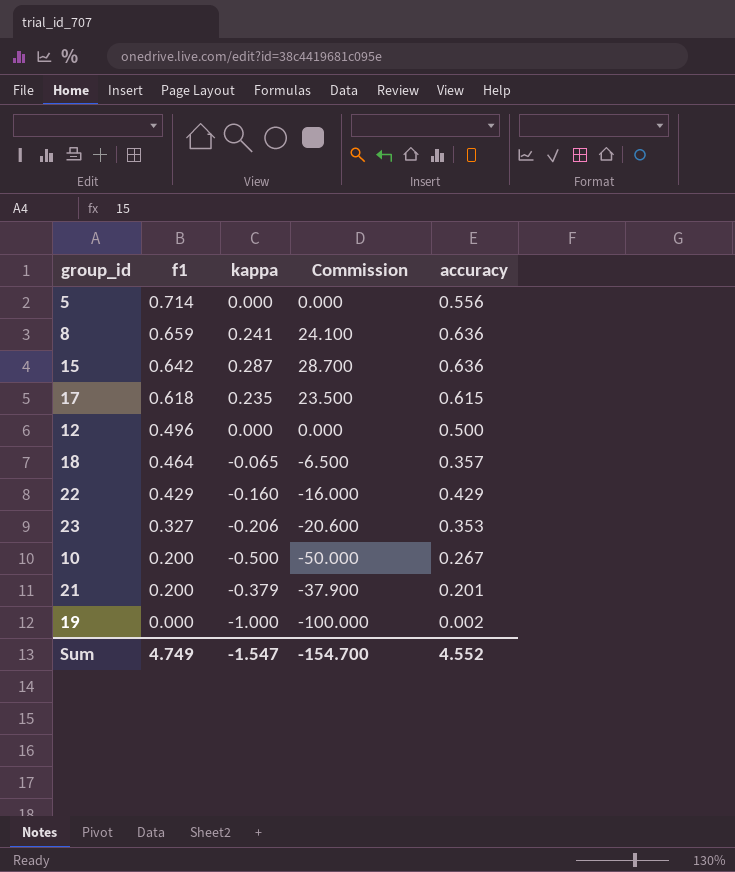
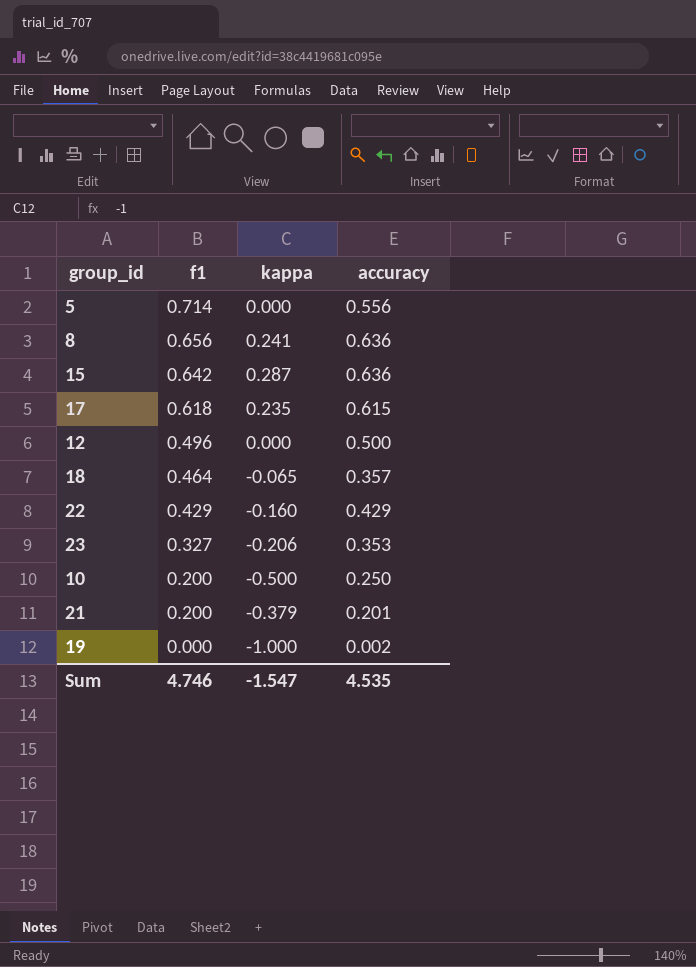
column Commission | formula: [kappa] * 100 -> none
8 | f1: 0.659 -> 0.656
10 | accuracy: 0.267 -> 0.250
Sum | f1: 4.749 -> 4.746
Sum | accuracy: 4.552 -> 4.535

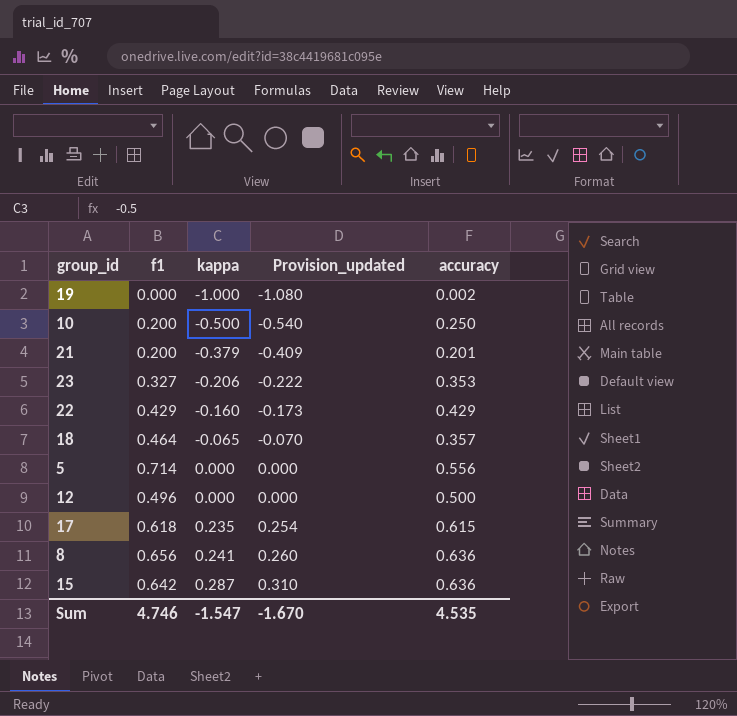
row order: f1 descending -> kappa ascending
column Provision_updated | formula: none -> [kappa] * 1.08

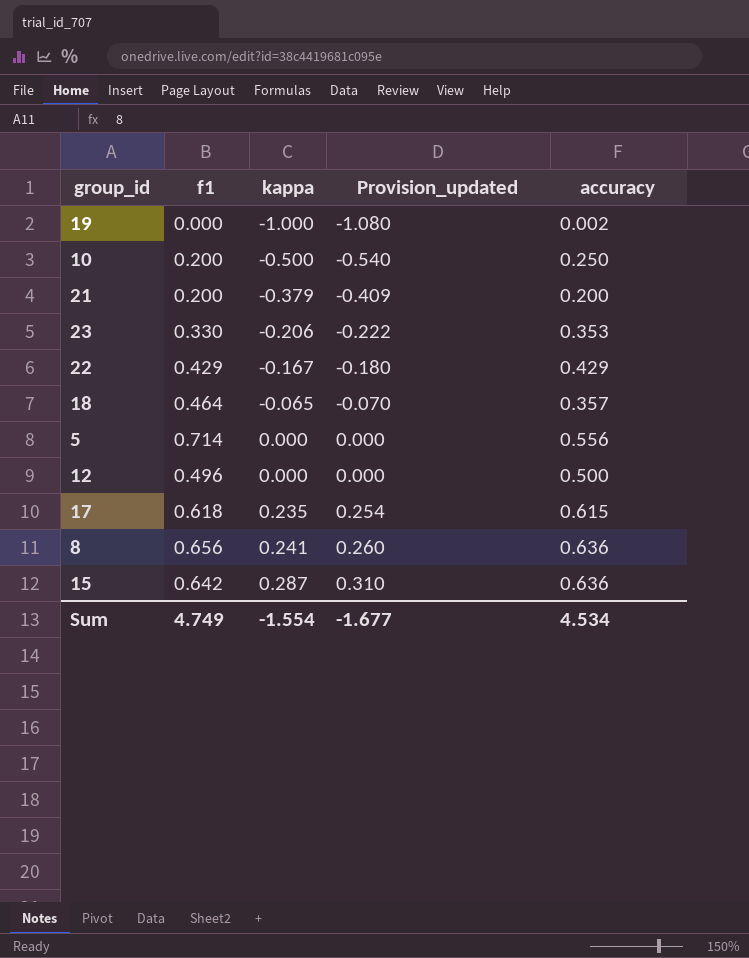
21 | accuracy: 0.201 -> 0.200
23 | f1: 0.327 -> 0.330
22 | kappa: -0.160 -> -0.167
22 | Provision_updated: -0.173 -> -0.180
Sum | f1: 4.746 -> 4.749
Sum | kappa: -1.547 -> -1.554
Sum | Provision_updated: -1.670 -> -1.677
Sum | accuracy: 4.535 -> 4.534

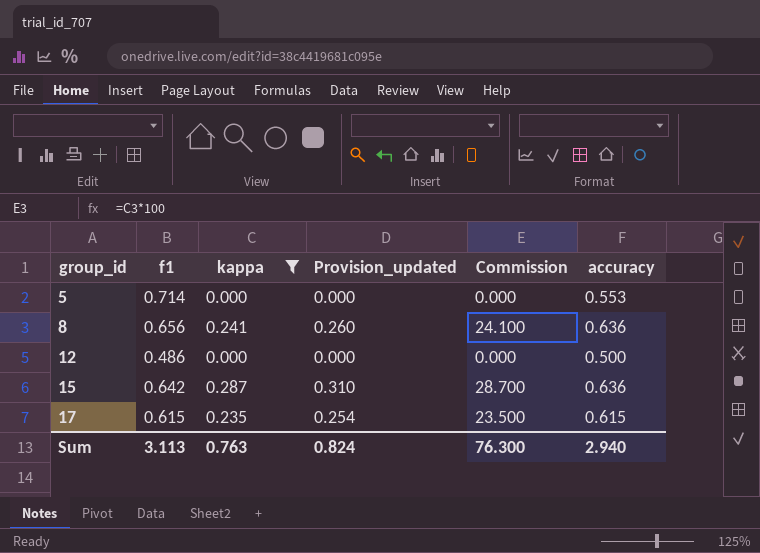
filter: none -> kappa >= 0.000
row order: kappa ascending -> group_id ascending
column Commission | formula: none -> [kappa] * 100
5 | accuracy: 0.556 -> 0.553
12 | f1: 0.496 -> 0.486
17 | f1: 0.618 -> 0.615
Sum | f1: 4.749 -> 3.113
Sum | kappa: -1.554 -> 0.763
Sum | Provision_updated: -1.677 -> 0.824
Sum | accuracy: 4.534 -> 2.940

